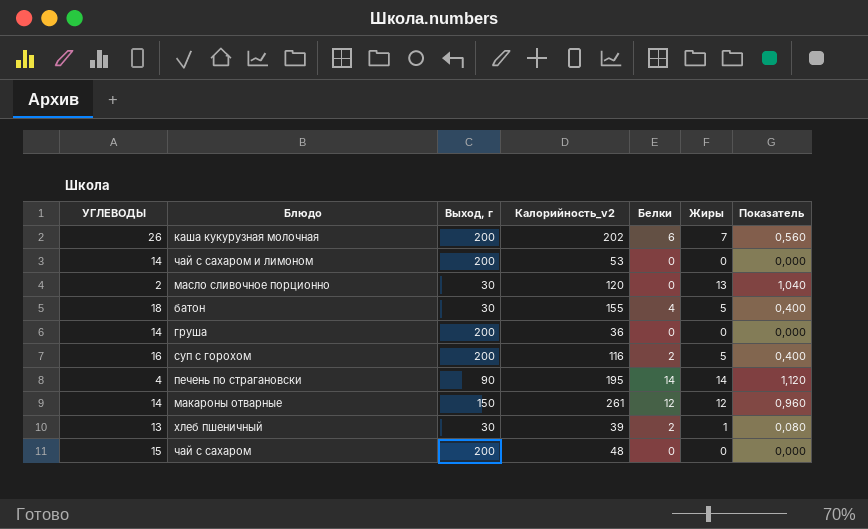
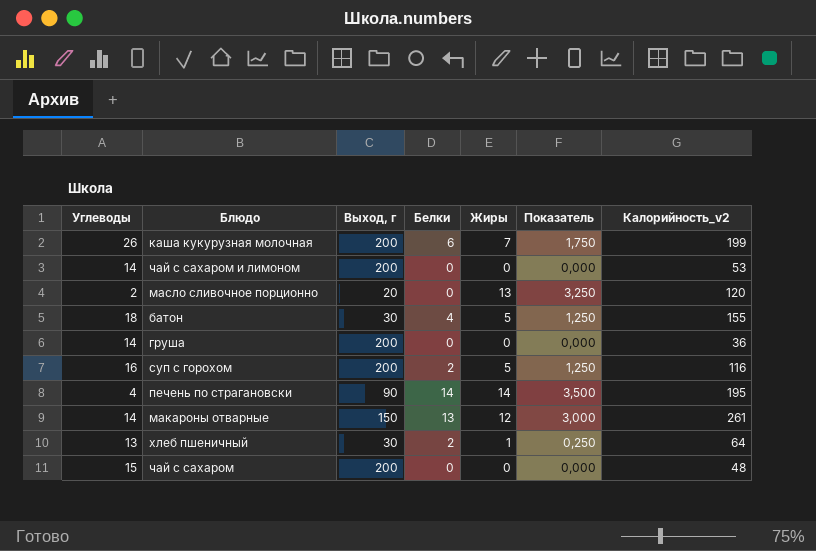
column name: УГЛЕВОДЫ -> Углеводы
column Показатель | formula: [Жиры] * 0,08 -> [Жиры] * 0,25
column Калорийность_v2 | position: 4 -> 7
каша кукурузная молочная | Калорийность_v2: 202 -> 199
масло сливочное порционно | Выход, г: 30 -> 20
макароны отварные | Белки: 12 -> 13
хлеб пшеничный | Калорийность_v2: 39 -> 64

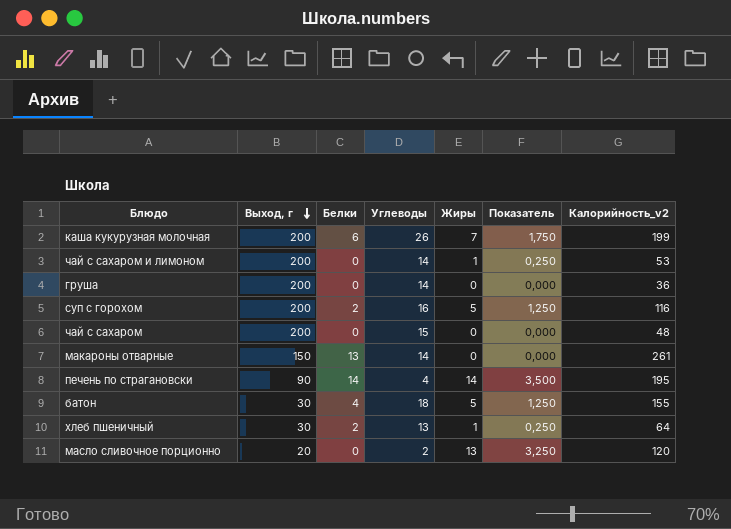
row order: none -> Выход, г descending
column Углеводы | position: 1 -> 4
чай с сахаром и лимоном | Жиры: 0 -> 1
чай с сахаром и лимоном | Показатель: 0,000 -> 0,250
макароны отварные | Жиры: 12 -> 0
макароны отварные | Показатель: 3,000 -> 0,000

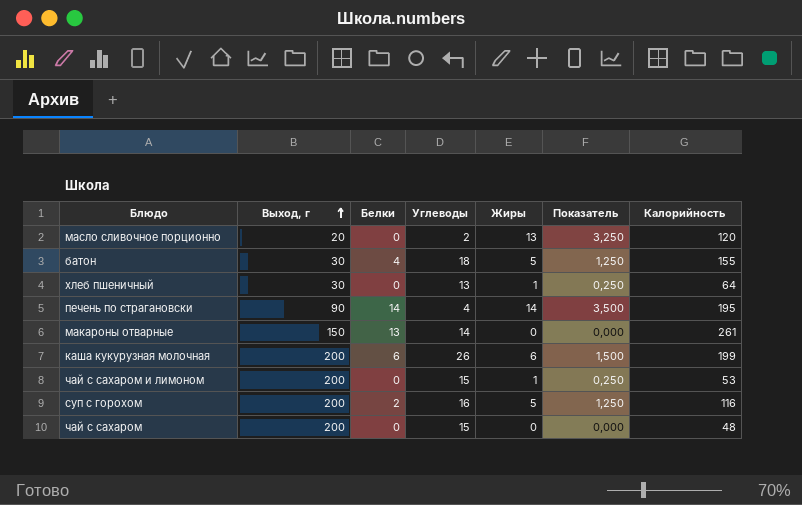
row order: Выход, г descending -> Выход, г ascending
column name: Калорийность_v2 -> Калорийность
row груша: 200 | 0 | 14 | 0 | 0,000 | 36 -> none
хлеб пшеничный | Белки: 2 -> 0
каша кукурузная молочная | Жиры: 7 -> 6
каша кукурузная молочная | Показатель: 1,750 -> 1,500
чай с сахаром и лимоном | Углеводы: 14 -> 15

